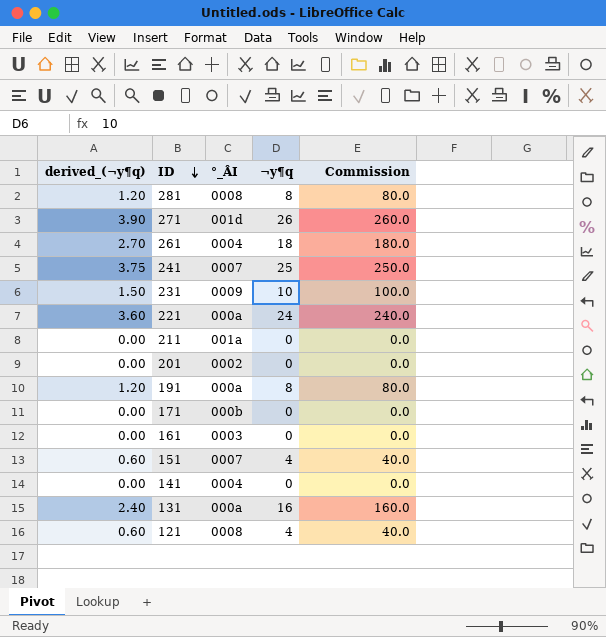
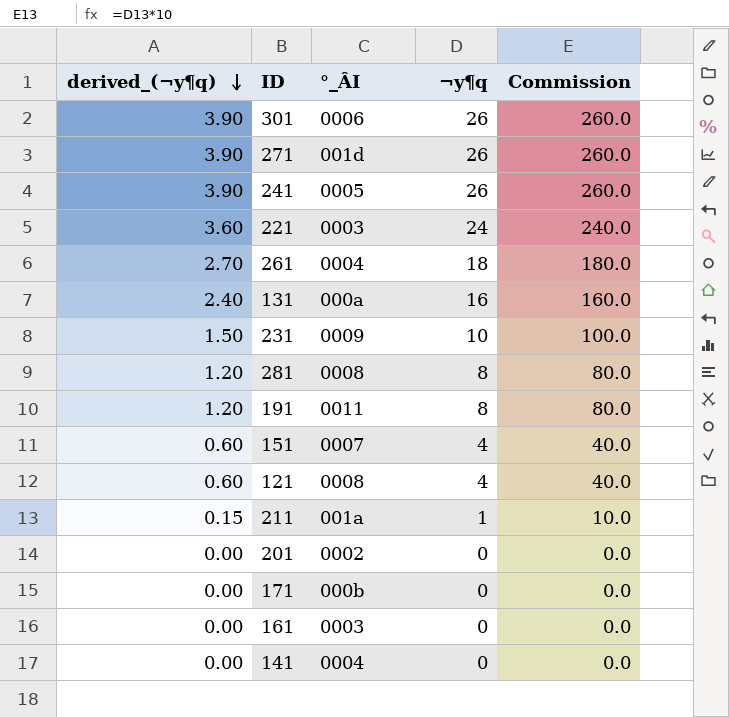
row order: ID descending -> derived_(¬y¶q) descending
row 301: none -> 3.90 | 0006 | 26 | 260.0
241 | derived_(¬y¶q): 3.75 -> 3.90
241 | °_ÂI: 0007 -> 0005
241 | ¬y¶q: 25 -> 26
241 | Commission: 250.0 -> 260.0
221 | °_ÂI: 000a -> 0003
191 | °_ÂI: 000a -> 0011
211 | derived_(¬y¶q): 0.00 -> 0.15
211 | ¬y¶q: 0 -> 1
211 | Commission: 0.0 -> 10.0

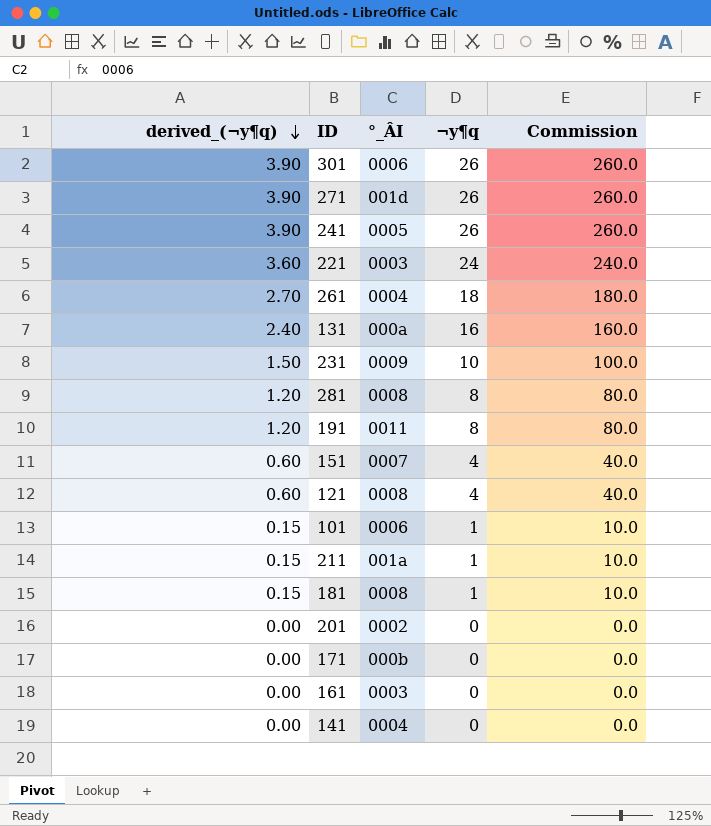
row 101: none -> 0.15 | 0006 | 1 | 10.0
row 181: none -> 0.15 | 0008 | 1 | 10.0

